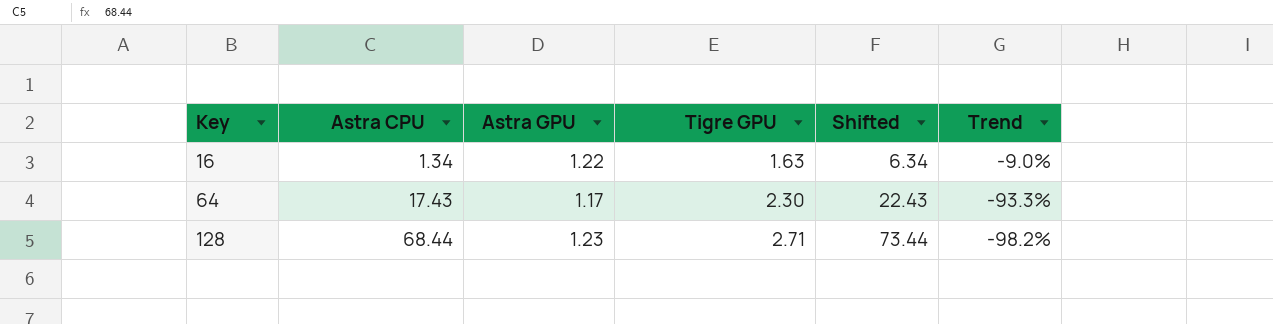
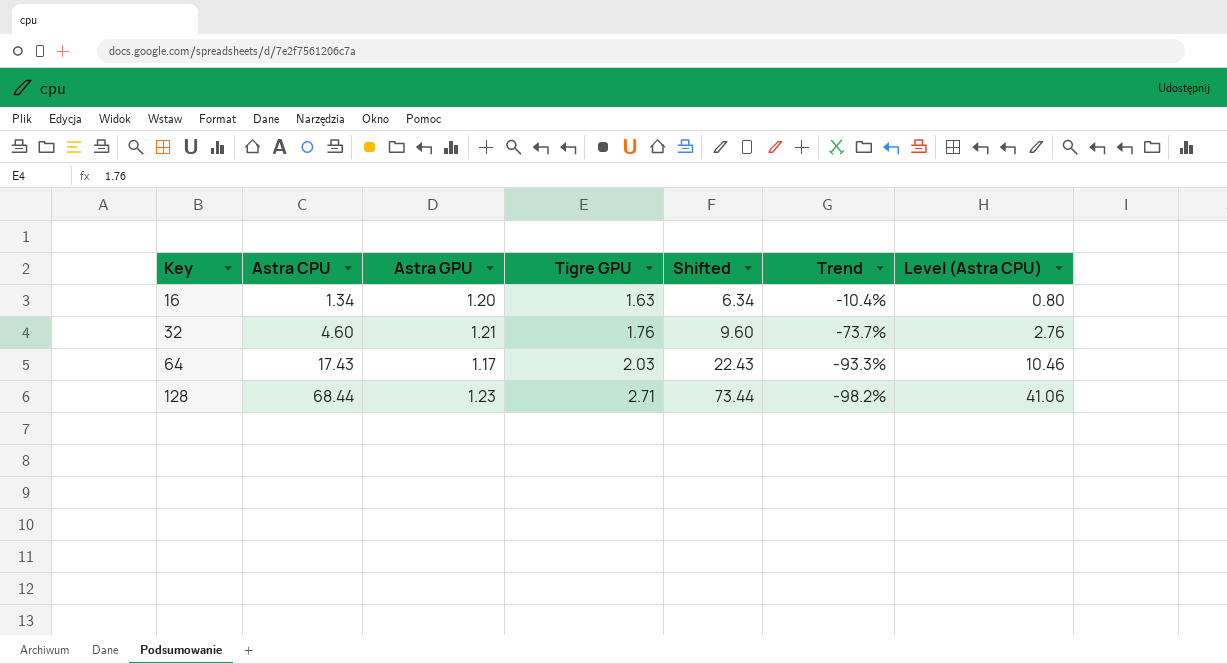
column Level (Astra CPU) | formula: none -> [Astra CPU] * 0.6
16 | Astra GPU: 1.22 -> 1.20
16 | Trend: -9.0% -> -10.4%
row 32: none -> 4.60 | 1.21 | 1.76 | 9.60 | -73.7% | 2.76
64 | Tigre GPU: 2.30 -> 2.03

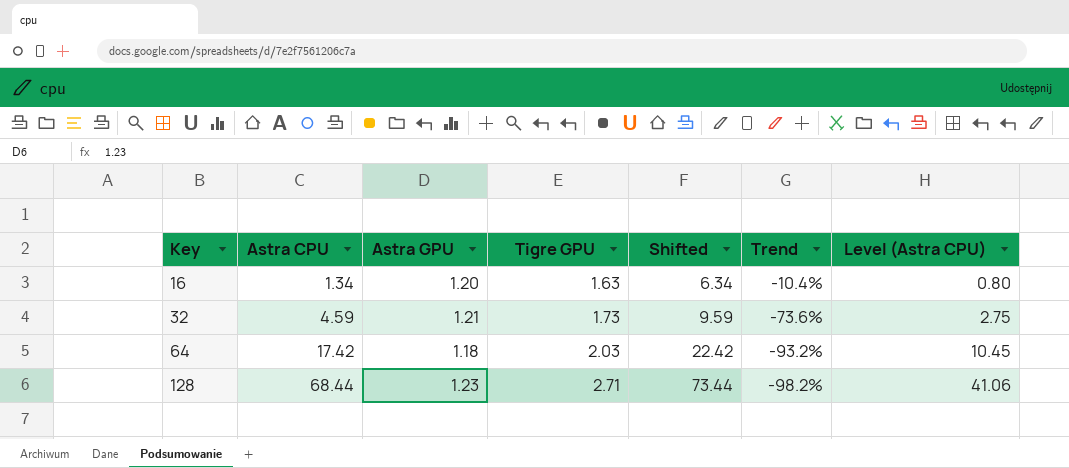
32 | Astra CPU: 4.60 -> 4.59
32 | Tigre GPU: 1.76 -> 1.73
32 | Shifted: 9.60 -> 9.59
32 | Trend: -73.7% -> -73.6%
32 | Level (Astra CPU): 2.76 -> 2.75
64 | Astra CPU: 17.43 -> 17.42
64 | Astra GPU: 1.17 -> 1.18
64 | Shifted: 22.43 -> 22.42
64 | Trend: -93.3% -> -93.2%
64 | Level (Astra CPU): 10.46 -> 10.45

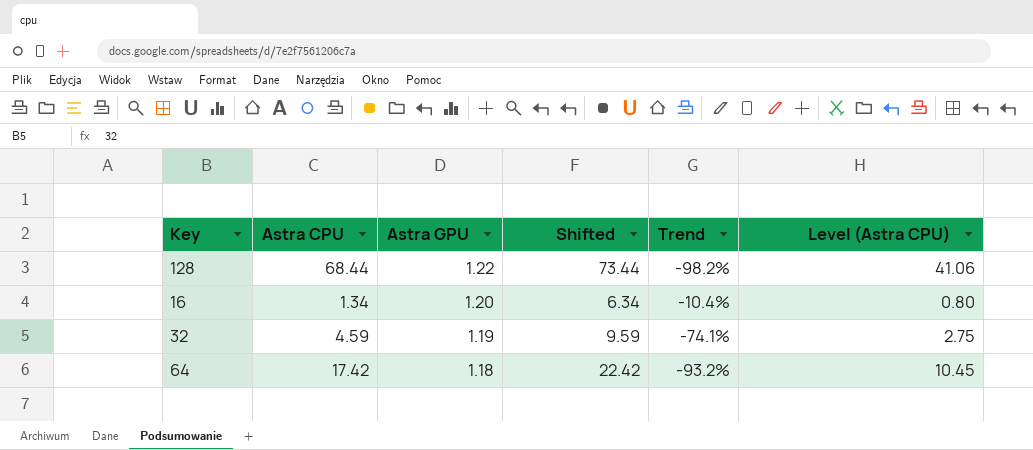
row order: Key ascending -> Astra GPU descending
column Tigre GPU | position: 4 -> none
128 | Astra GPU: 1.23 -> 1.22
32 | Astra GPU: 1.21 -> 1.19
32 | Trend: -73.6% -> -74.1%

